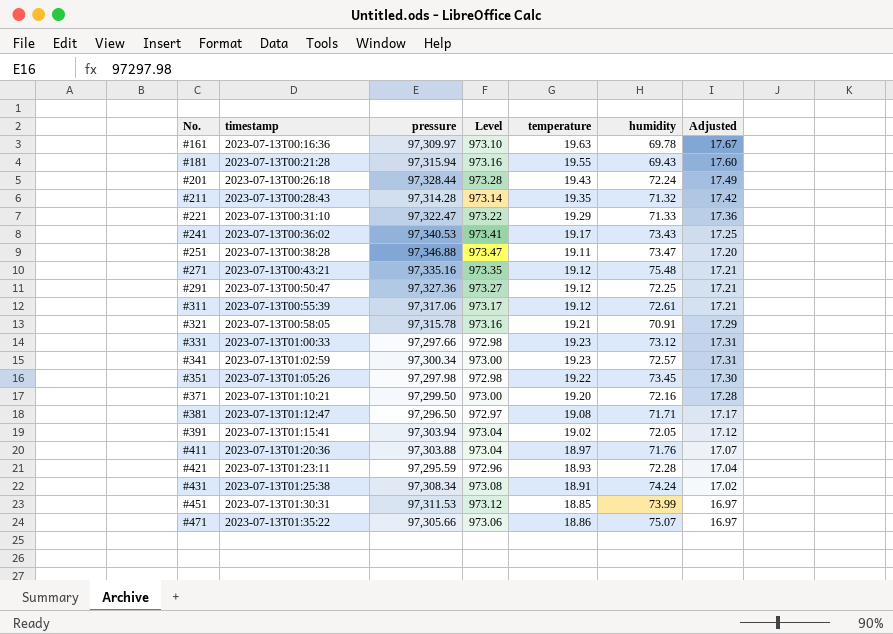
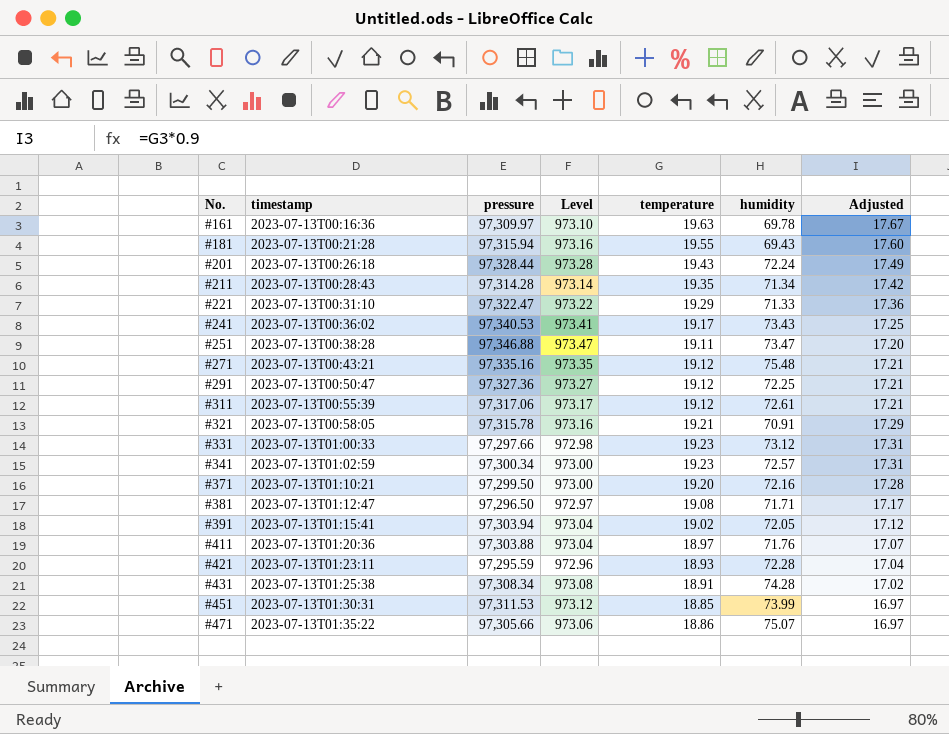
row #351: 2023-07-13T01:05:26 | 97,297.98 | 972.98 | 19.22 | 73.45 | 17.30 -> none
#211 | humidity: 71.32 -> 71.34
#431 | humidity: 74.24 -> 74.28

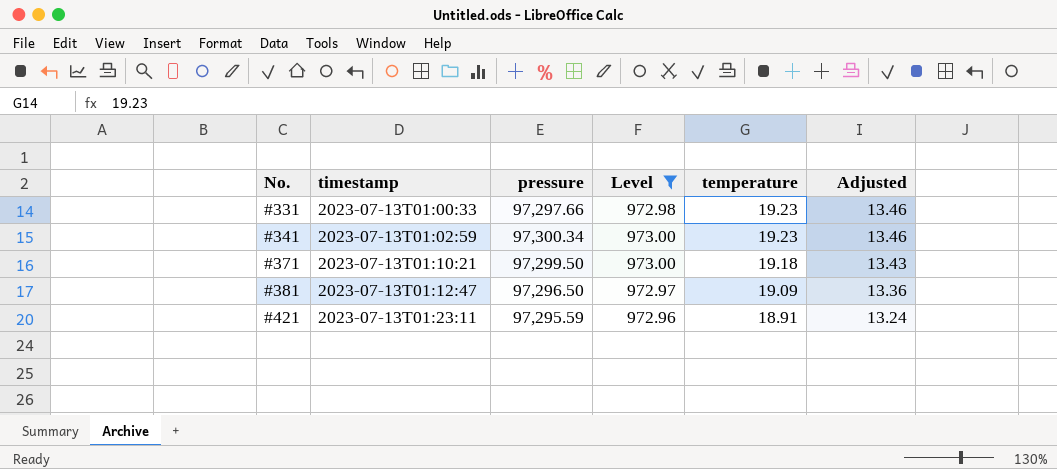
filter: none -> Level <= 973.00
column humidity | position: 6 -> none
column Adjusted | formula: [temperature] * 0.9 -> [temperature] * 0.7
#371 | temperature: 19.20 -> 19.18
#381 | temperature: 19.08 -> 19.09
#421 | temperature: 18.93 -> 18.91

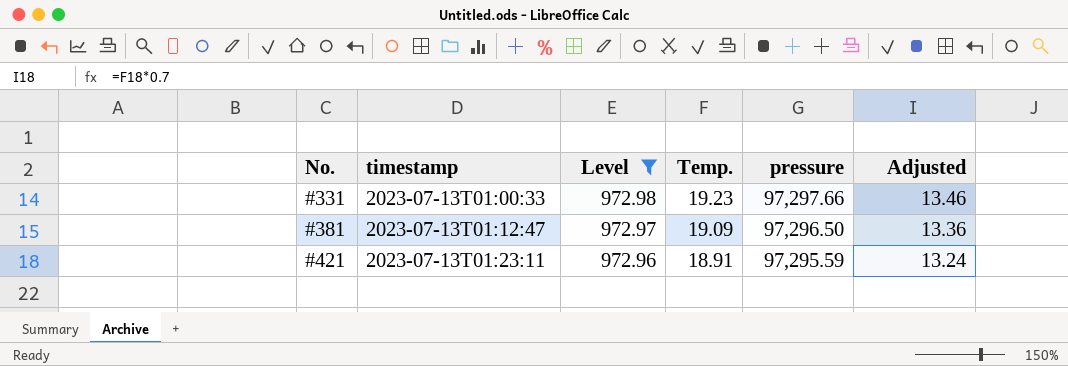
column name: temperature -> Temp.
column pressure | position: 3 -> 5
row #341: 2023-07-13T01:02:59 | 97,300.34 | 973.00 | 19.23 | 13.46 -> none
row #371: 2023-07-13T01:10:21 | 97,299.50 | 973.00 | 19.18 | 13.43 -> none

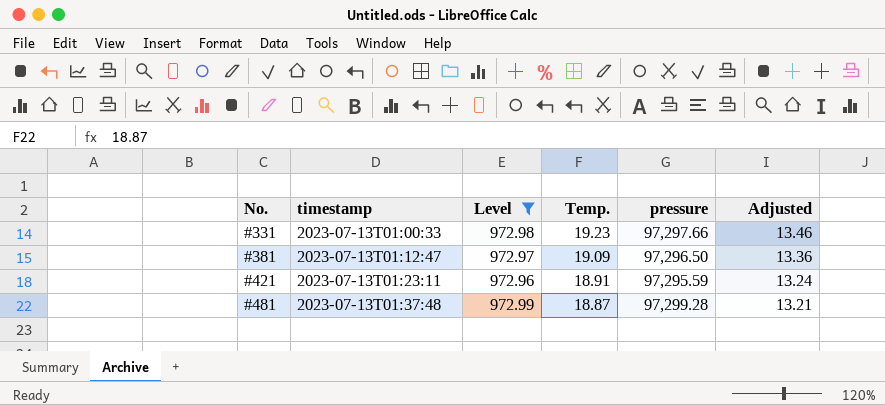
row #481: none -> 2023-07-13T01:37:48 | 972.99 | 18.87 | 97,299.28 | 13.21

